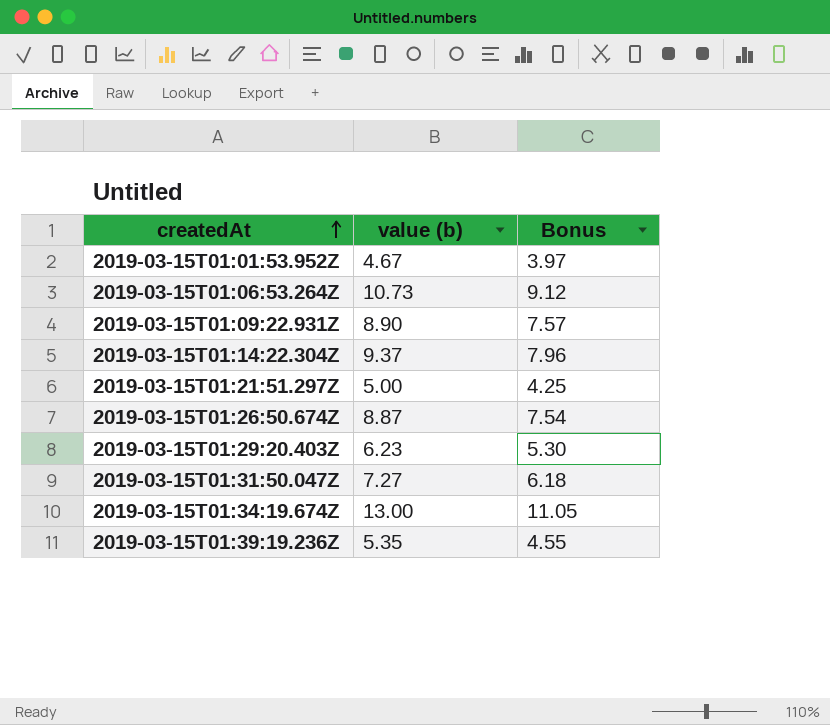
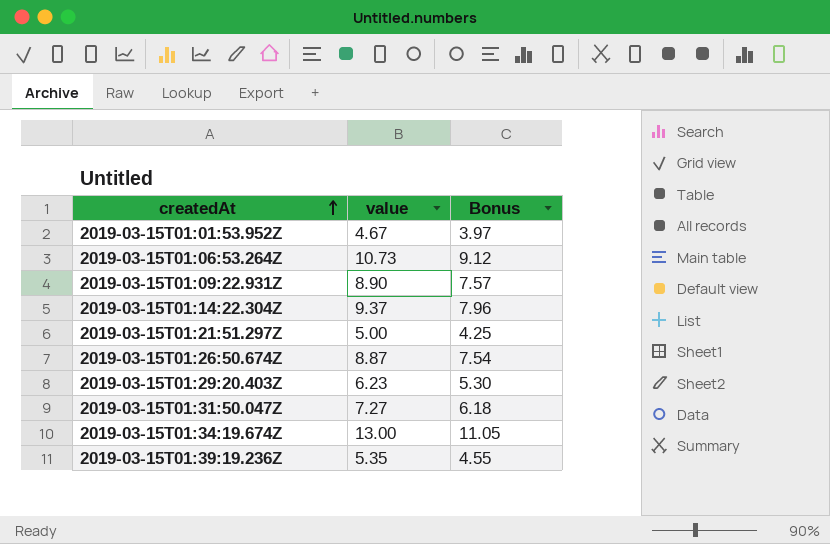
column name: value (b) -> value

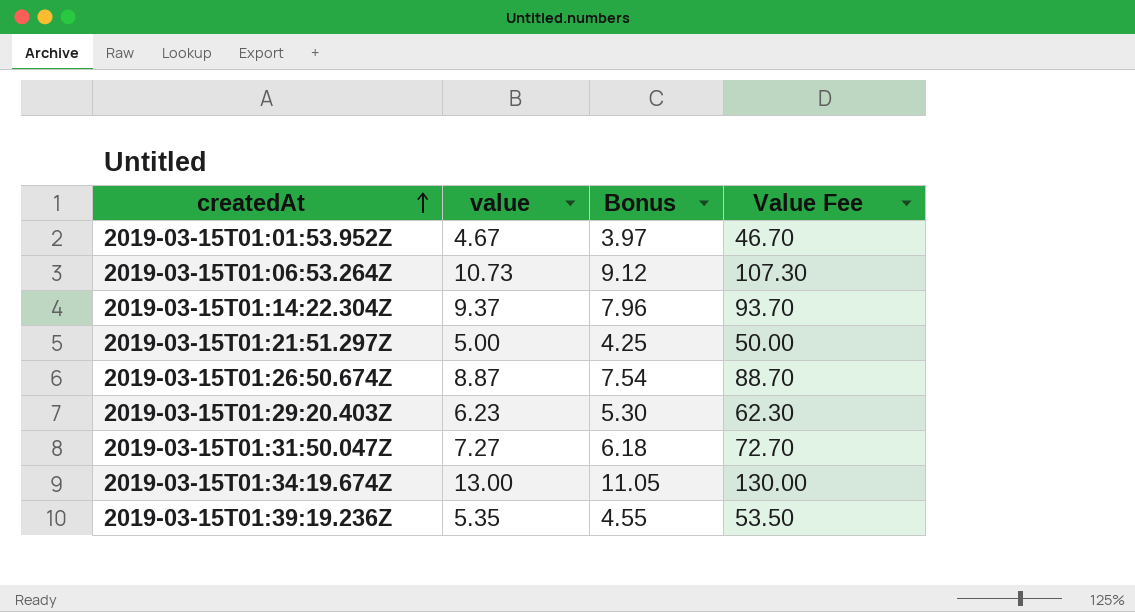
column Value Fee | formula: none -> [value] * 10
row 2019-03-15T01:09:22.931Z: 8.90 | 7.57 -> none

